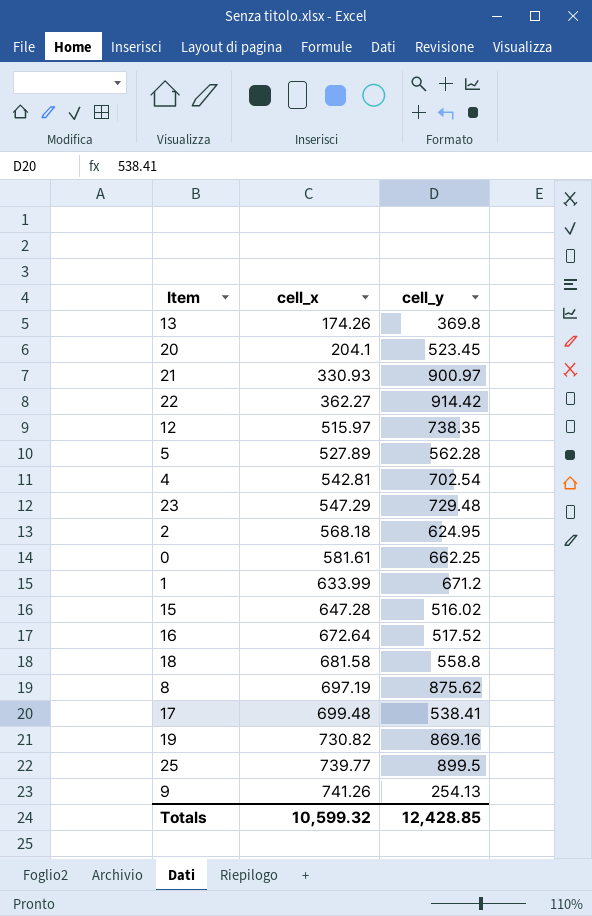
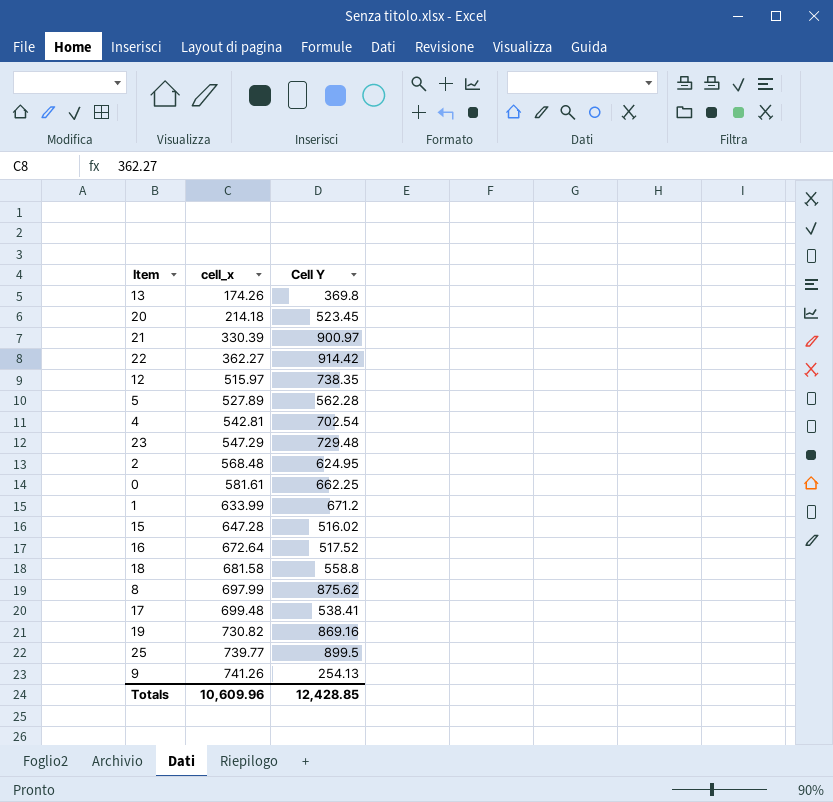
column name: cell_y -> Cell Y
20 | cell_x: 204.1 -> 214.18
21 | cell_x: 330.93 -> 330.39
2 | cell_x: 568.18 -> 568.48
8 | cell_x: 697.19 -> 697.99
Totals | cell_x: 10,599.32 -> 10,609.96

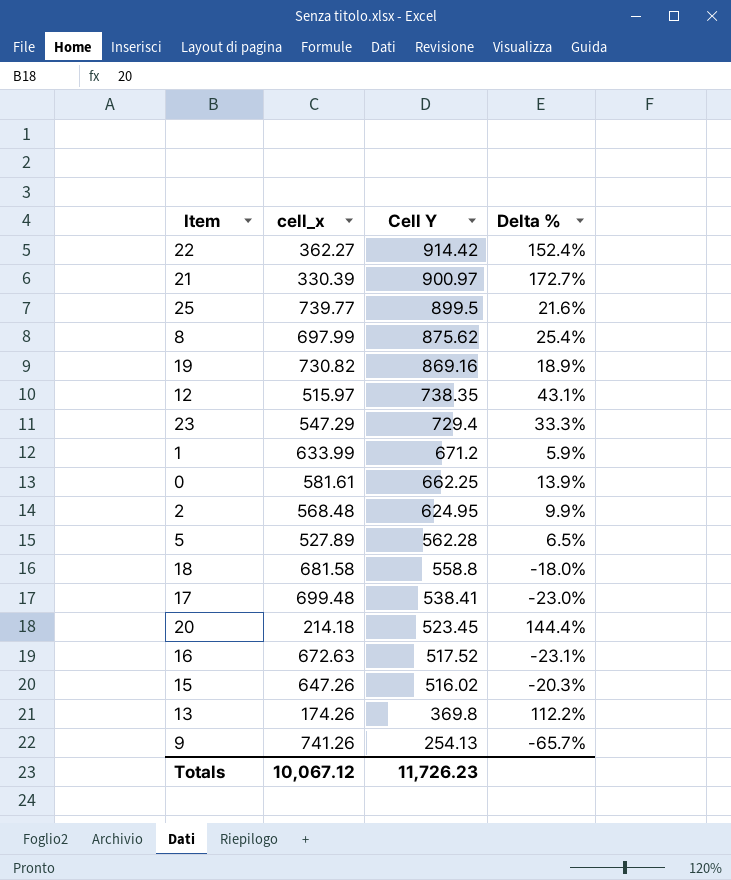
row order: cell_x ascending -> Cell Y descending
column Delta % | formula: none -> ([Cell Y] - [cell_x]) / [cell_x]
row 4: 542.81 | 702.54 -> none
23 | Cell Y: 729.48 -> 729.4
16 | cell_x: 672.64 -> 672.63
15 | cell_x: 647.28 -> 647.26
Totals | cell_x: 10,609.96 -> 10,067.12
Totals | Cell Y: 12,428.85 -> 11,726.23

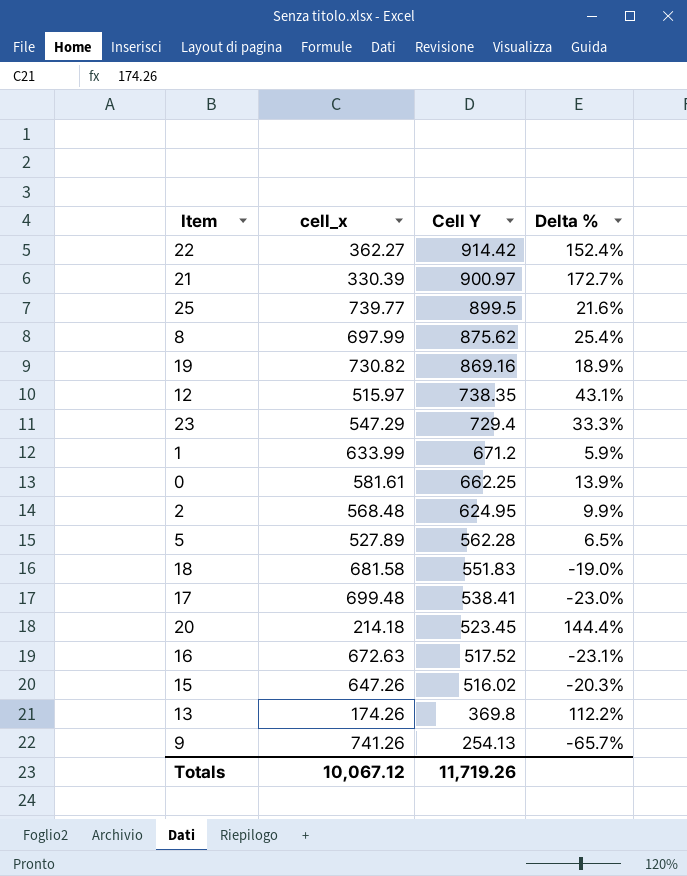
18 | Cell Y: 558.8 -> 551.83
18 | Delta %: -18.0% -> -19.0%
Totals | Cell Y: 11,726.23 -> 11,719.26

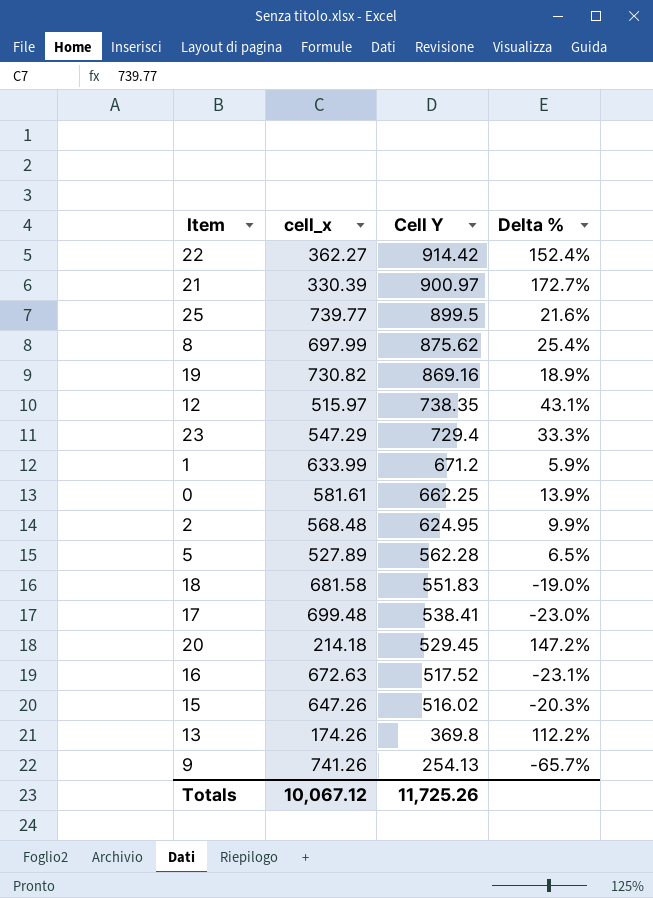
20 | Cell Y: 523.45 -> 529.45
20 | Delta %: 144.4% -> 147.2%
Totals | Cell Y: 11,719.26 -> 11,725.26

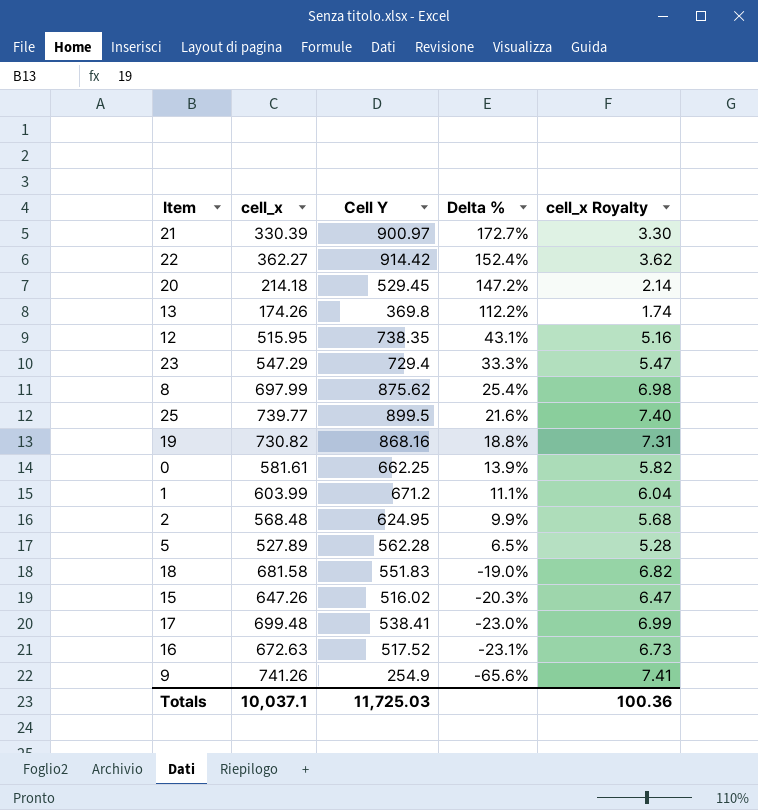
row order: Cell Y descending -> Delta % descending
column cell_x Royalty | formula: none -> [cell_x] * 0.01
12 | cell_x: 515.97 -> 515.95
19 | Cell Y: 869.16 -> 868.16
19 | Delta %: 18.9% -> 18.8%
1 | cell_x: 633.99 -> 603.99
1 | Delta %: 5.9% -> 11.1%
9 | Cell Y: 254.13 -> 254.9
9 | Delta %: -65.7% -> -65.6%
Totals | cell_x: 10,067.12 -> 10,037.1
Totals | Cell Y: 11,725.26 -> 11,725.03

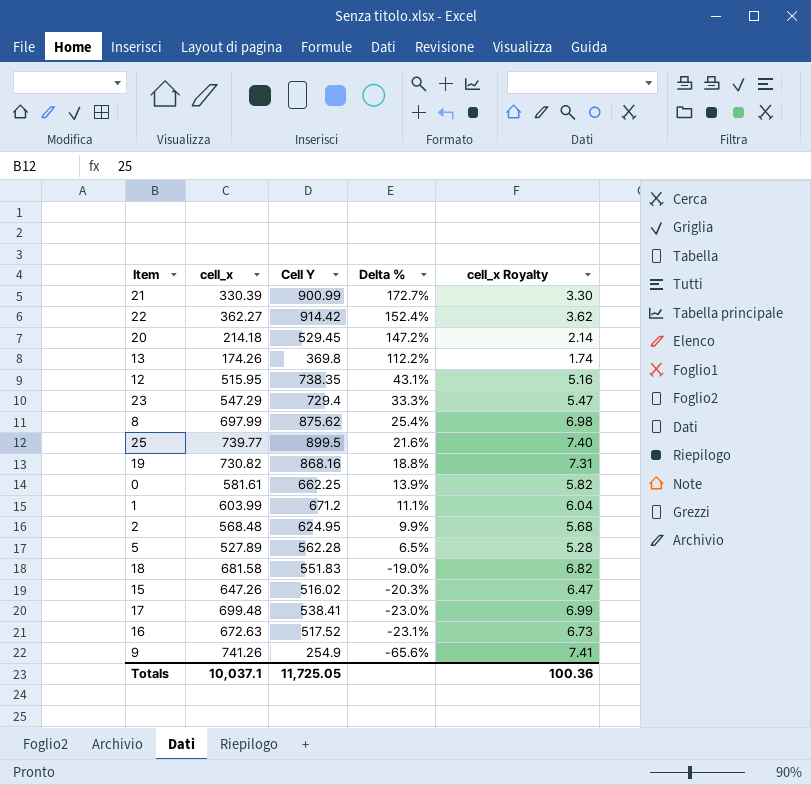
21 | Cell Y: 900.97 -> 900.99
Totals | Cell Y: 11,725.03 -> 11,725.05

